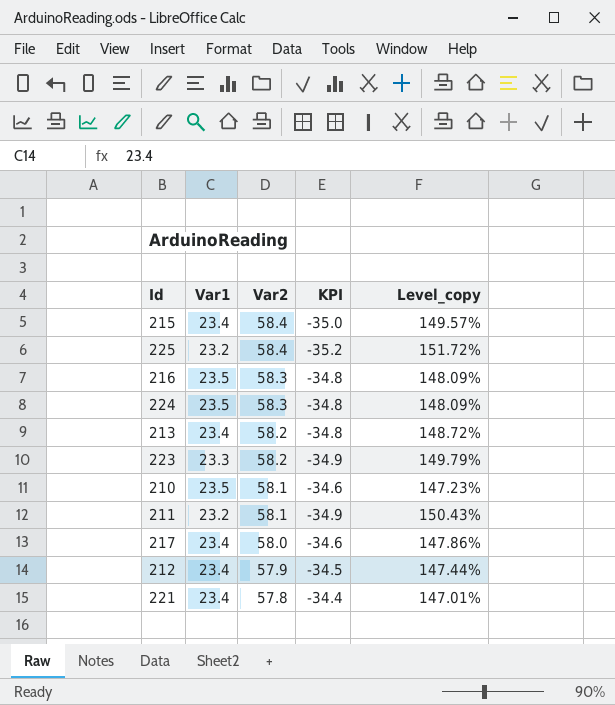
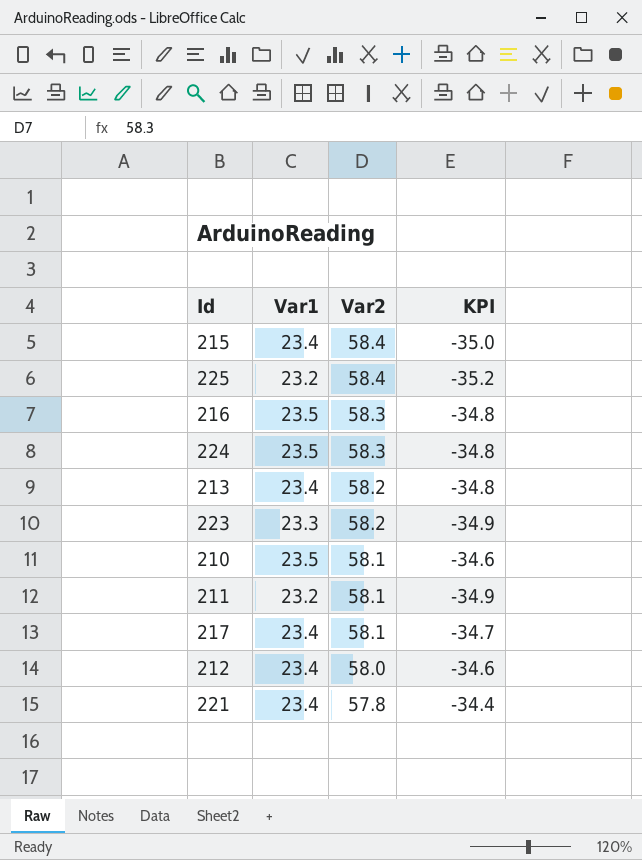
column Level_copy | formula: ([Var2] - [Var1]) / [Var1] -> none
217 | Var2: 58.0 -> 58.1
217 | KPI: -34.6 -> -34.7
212 | Var2: 57.9 -> 58.0
212 | KPI: -34.5 -> -34.6

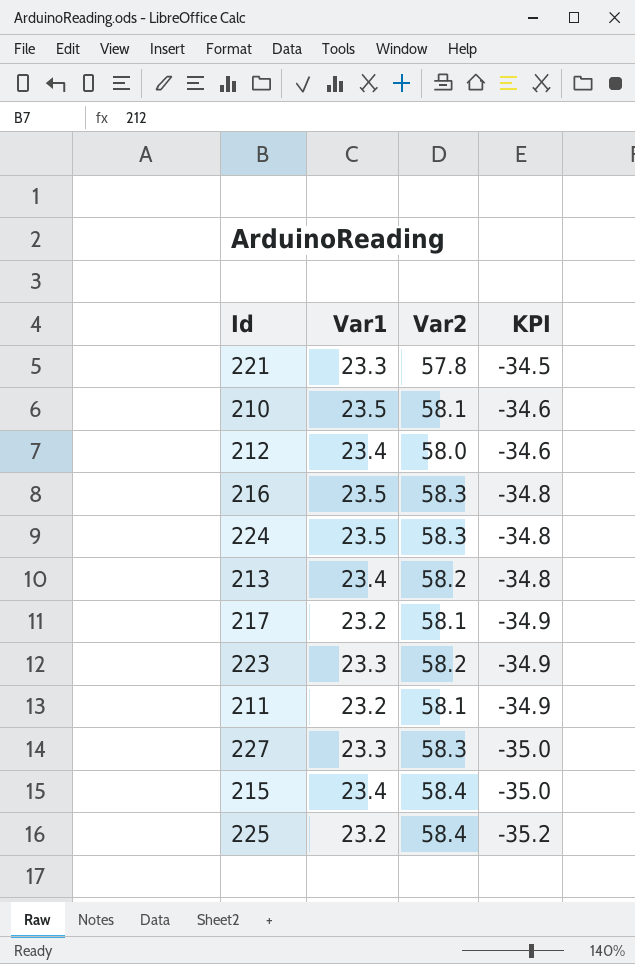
row order: Var2 descending -> KPI descending
221 | Var1: 23.4 -> 23.3
221 | KPI: -34.4 -> -34.5
217 | Var1: 23.4 -> 23.2
217 | KPI: -34.7 -> -34.9
row 227: none -> 23.3 | 58.3 | -35.0

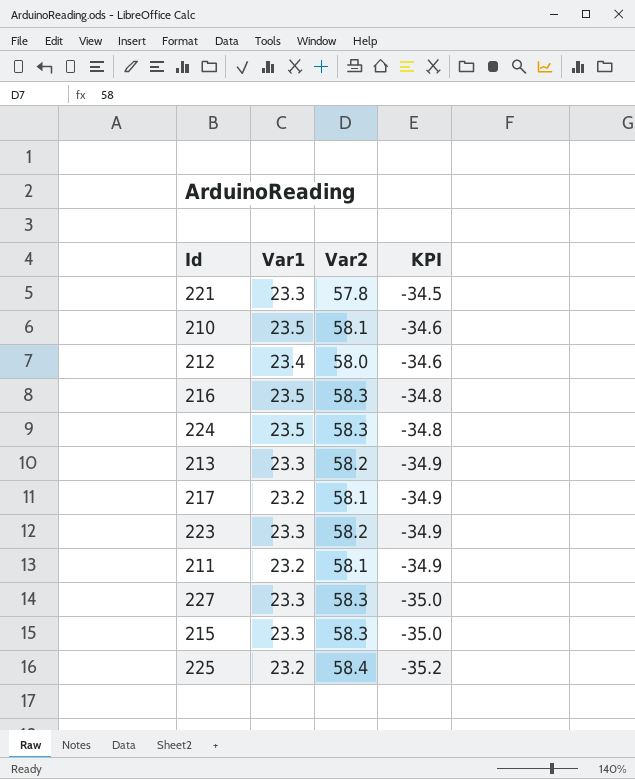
213 | Var1: 23.4 -> 23.3
213 | KPI: -34.8 -> -34.9
215 | Var1: 23.4 -> 23.3
215 | Var2: 58.4 -> 58.3

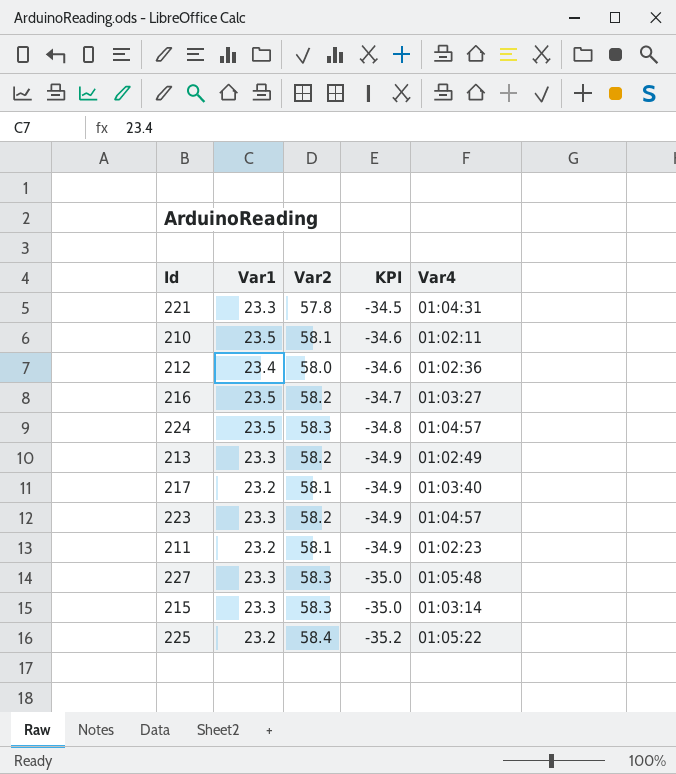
column Var4 | position: none -> 5
216 | Var2: 58.3 -> 58.2
216 | KPI: -34.8 -> -34.7

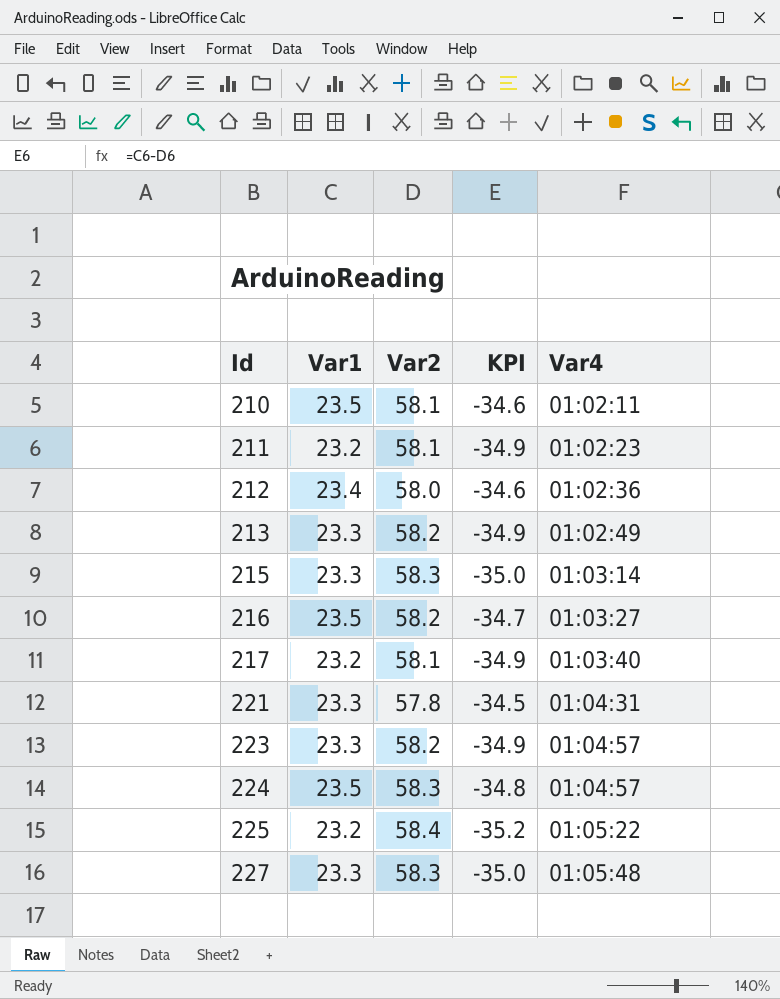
row order: KPI descending -> Id ascending

